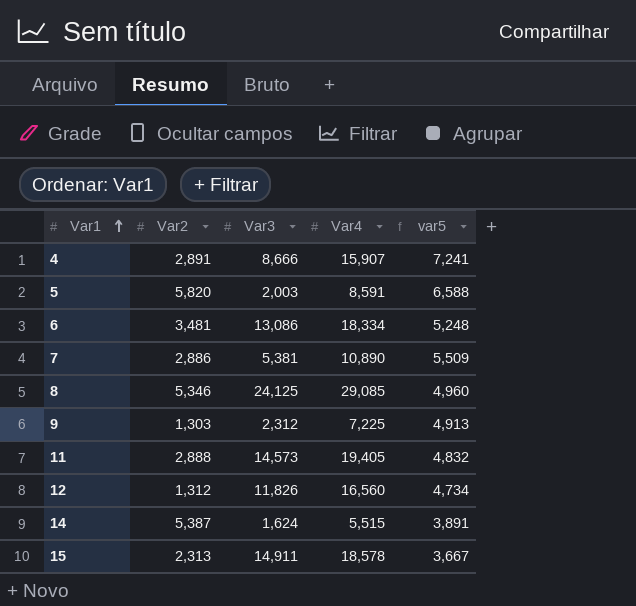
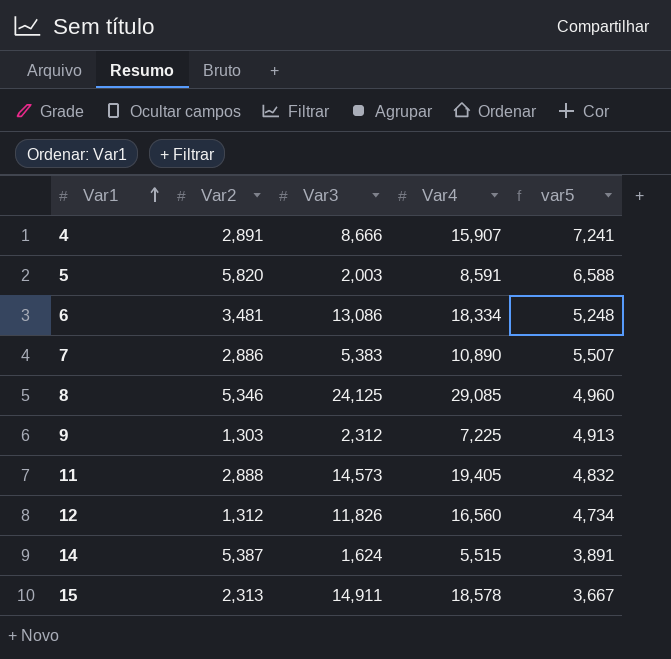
7 | Var3: 5,381 -> 5,383
7 | var5: 5,509 -> 5,507

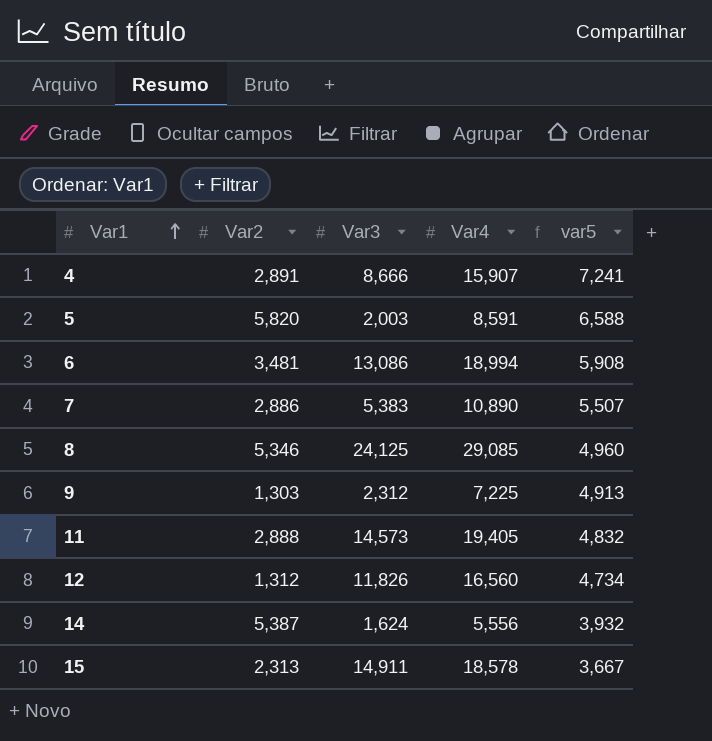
6 | Var4: 18,334 -> 18,994
6 | var5: 5,248 -> 5,908
14 | Var4: 5,515 -> 5,556
14 | var5: 3,891 -> 3,932

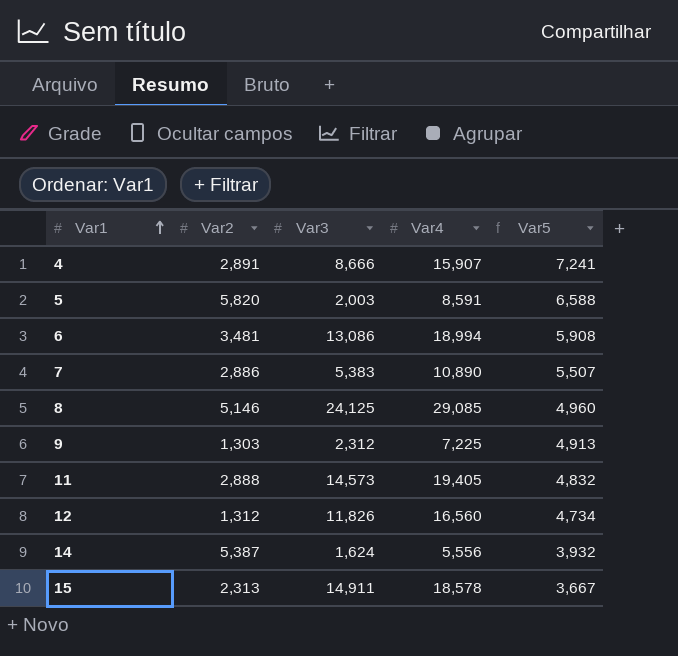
column name: var5 -> Var5
8 | Var2: 5,346 -> 5,146

